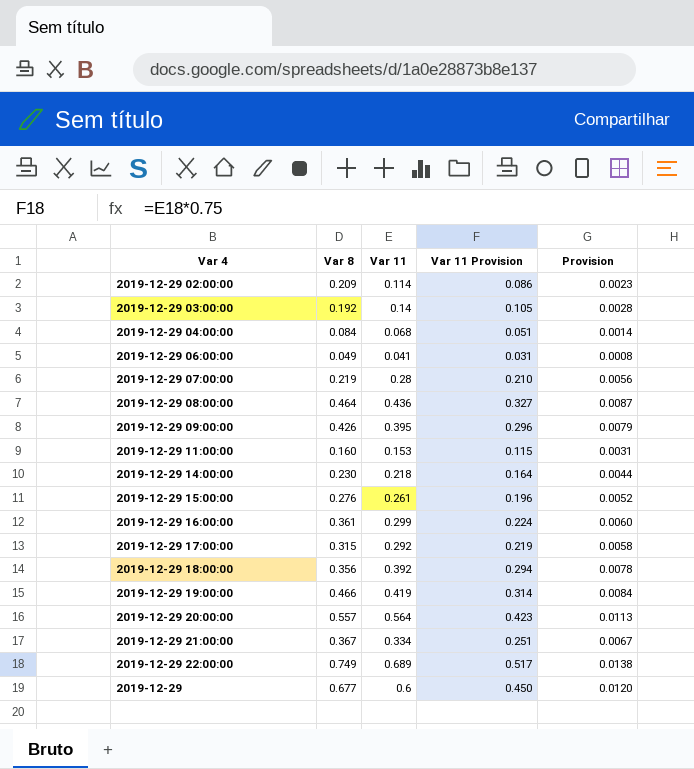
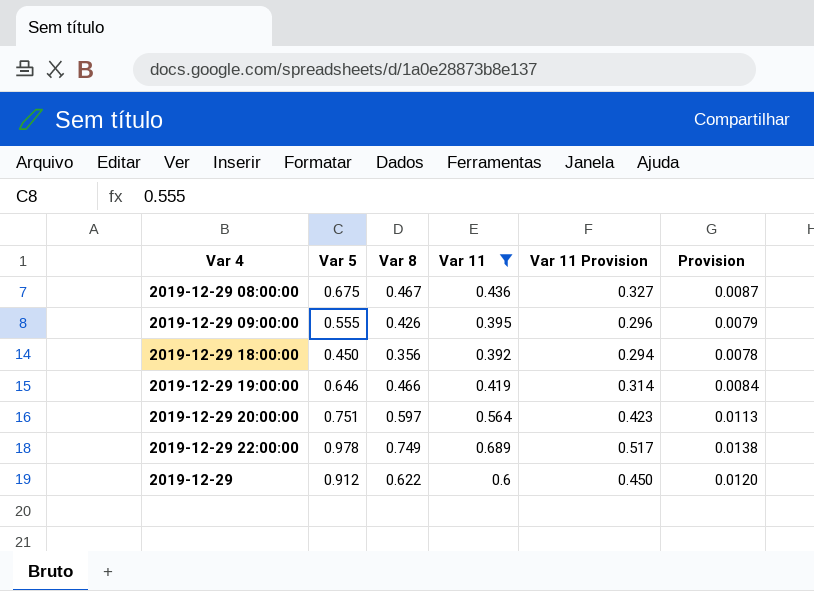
filter: none -> Var 11 >= 0.392
column Var 5 | position: none -> 2
2019-12-29 08:00:00 | Var 8: 0.464 -> 0.467
2019-12-29 20:00:00 | Var 8: 0.557 -> 0.597
2019-12-29 | Var 8: 0.677 -> 0.622

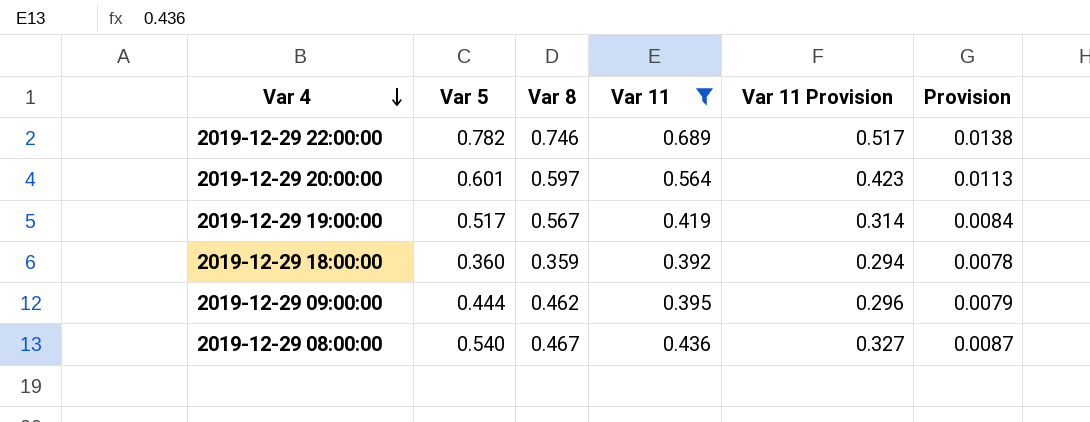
row order: none -> Var 4 descending
row 2019-12-29: 0.912 | 0.622 | 0.6 | 0.450 | 0.0120 -> none
2019-12-29 22:00:00 | Var 5: 0.978 -> 0.782
2019-12-29 22:00:00 | Var 8: 0.749 -> 0.746
2019-12-29 20:00:00 | Var 5: 0.751 -> 0.601
2019-12-29 19:00:00 | Var 5: 0.646 -> 0.517
2019-12-29 19:00:00 | Var 8: 0.466 -> 0.567
2019-12-29 18:00:00 | Var 5: 0.450 -> 0.360
2019-12-29 18:00:00 | Var 8: 0.356 -> 0.359
2019-12-29 09:00:00 | Var 5: 0.555 -> 0.444
2019-12-29 09:00:00 | Var 8: 0.426 -> 0.462
2019-12-29 08:00:00 | Var 5: 0.675 -> 0.540

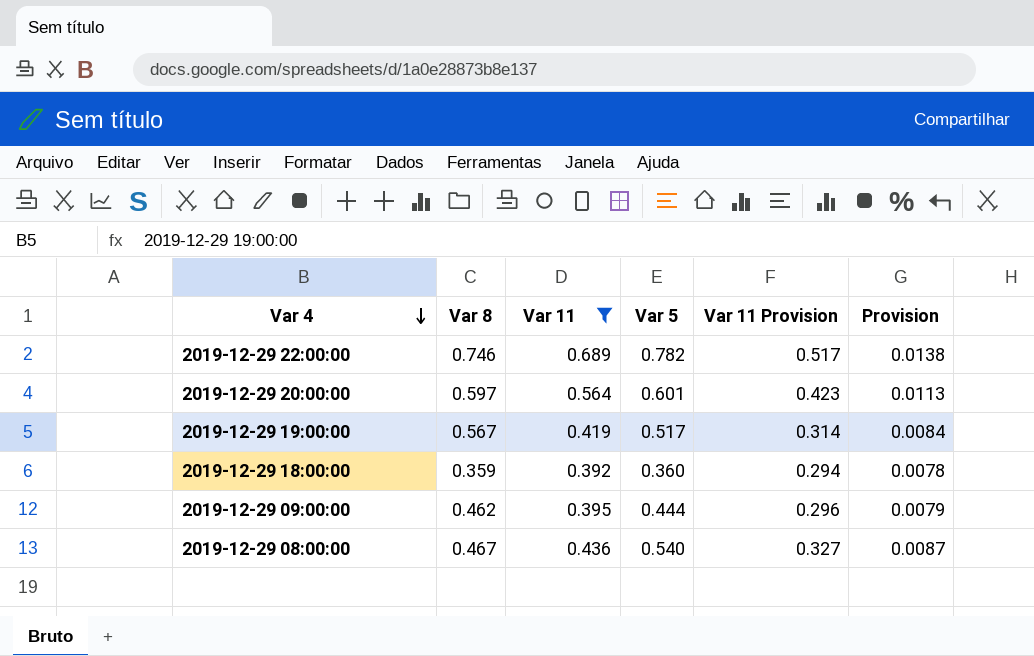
column Var 5 | position: 2 -> 4

